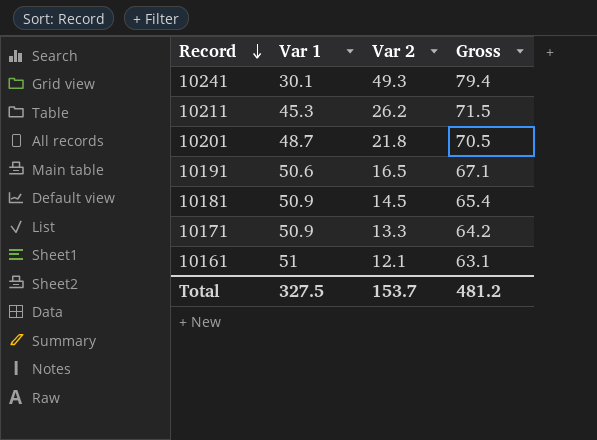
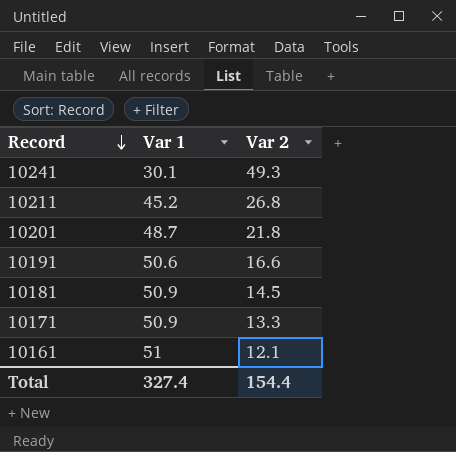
column Gross | formula: [Var 1] + [Var 2] -> none
10211 | Var 1: 45.3 -> 45.2
10211 | Var 2: 26.2 -> 26.8
10191 | Var 2: 16.5 -> 16.6
Total | Var 1: 327.5 -> 327.4
Total | Var 2: 153.7 -> 154.4

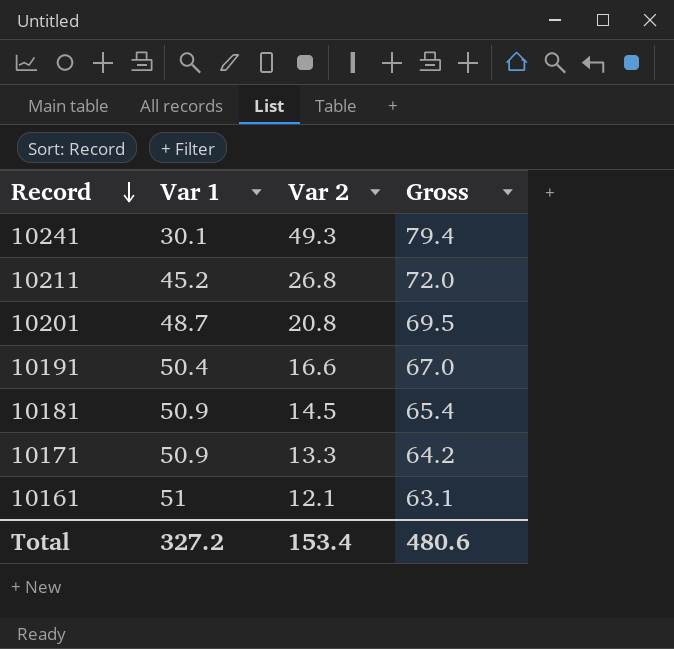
column Gross | formula: none -> [Var 1] + [Var 2]
10201 | Var 2: 21.8 -> 20.8
10191 | Var 1: 50.6 -> 50.4
Total | Var 1: 327.4 -> 327.2
Total | Var 2: 154.4 -> 153.4

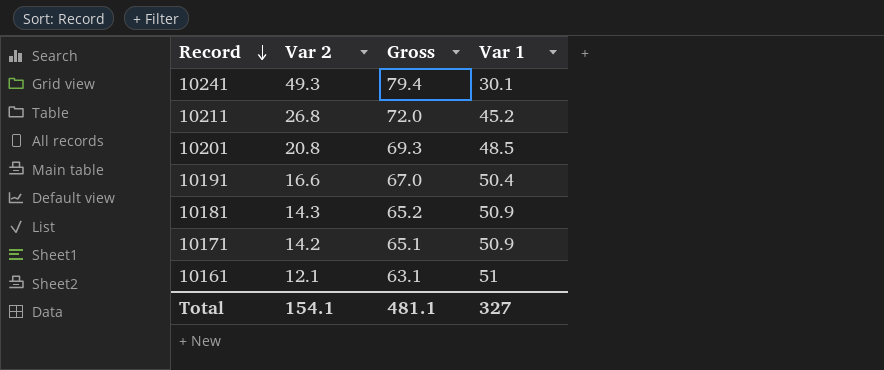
column Var 1 | position: 2 -> 4
10201 | Gross: 69.5 -> 69.3
10201 | Var 1: 48.7 -> 48.5
10181 | Var 2: 14.5 -> 14.3
10181 | Gross: 65.4 -> 65.2
10171 | Var 2: 13.3 -> 14.2
10171 | Gross: 64.2 -> 65.1
Total | Var 2: 153.4 -> 154.1
Total | Gross: 480.6 -> 481.1
Total | Var 1: 327.2 -> 327

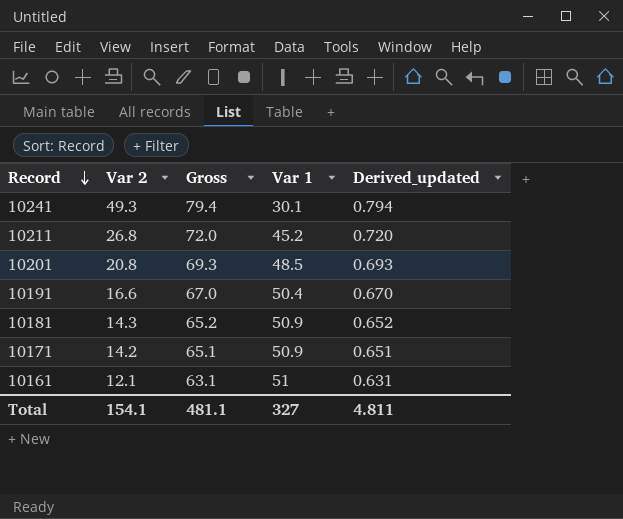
column Derived_updated | formula: none -> [Gross] * 0.01

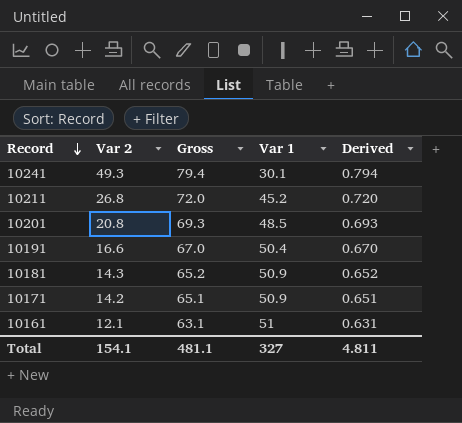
column name: Derived_updated -> Derived

